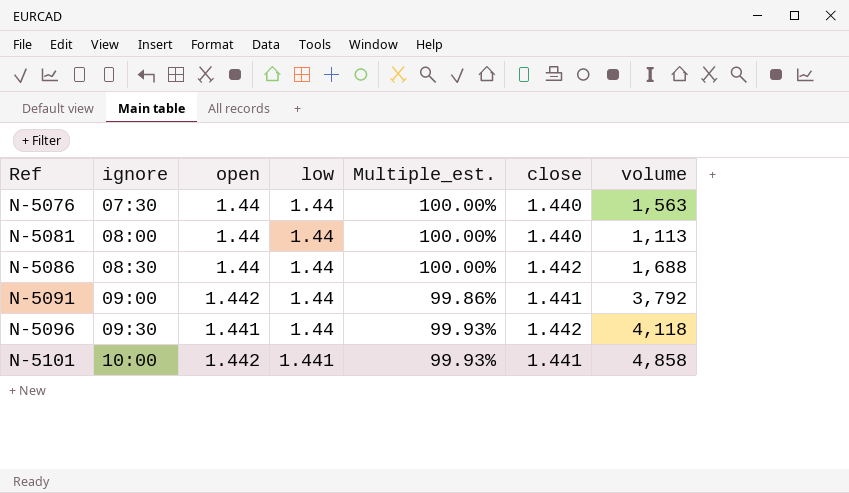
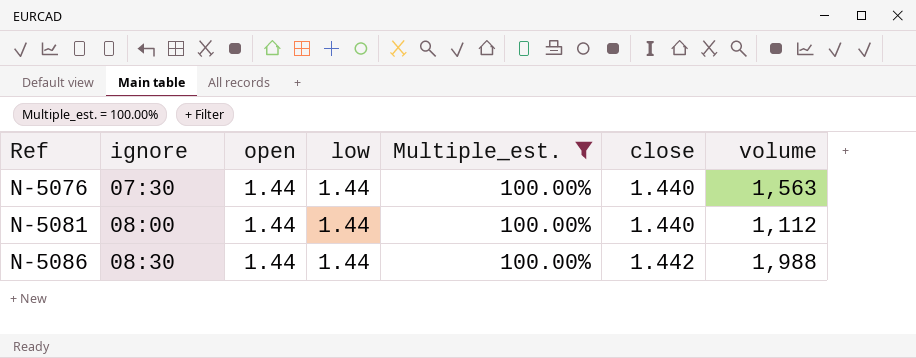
filter: none -> Multiple_est. = 100.00%
N-5081 | volume: 1,113 -> 1,112
N-5086 | volume: 1,688 -> 1,988

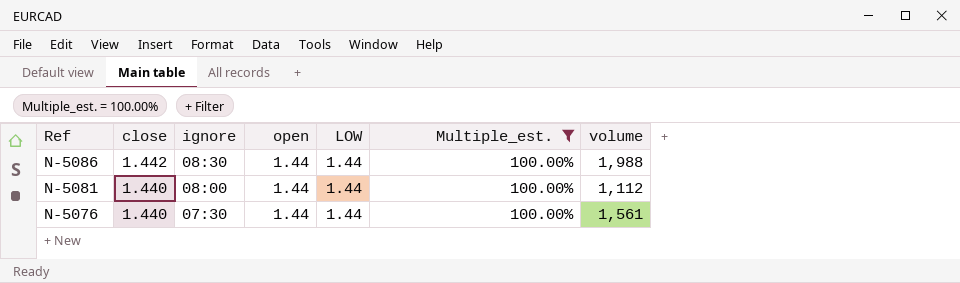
row order: Ref ascending -> Ref descending
column close | position: 6 -> 2
column name: low -> LOW
N-5076 | volume: 1,563 -> 1,561

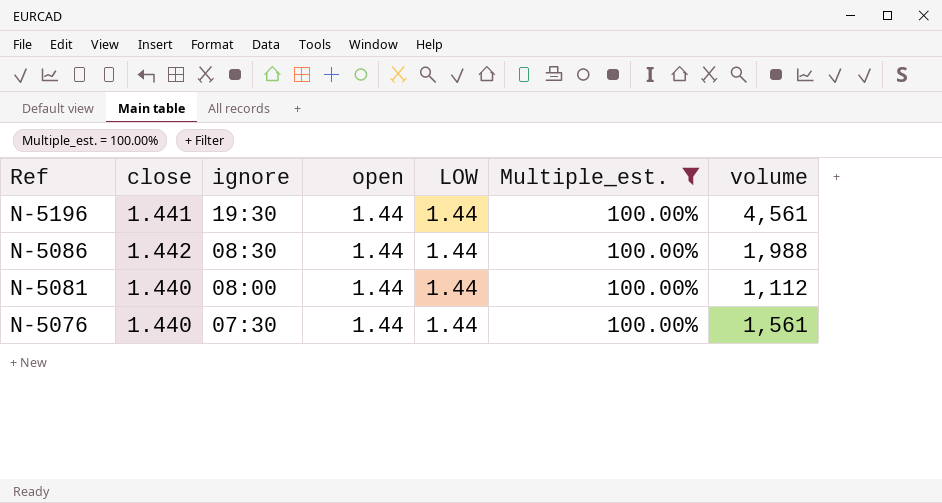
row N-5196: none -> 1.441 | 19:30 | 1.44 | 1.44 | 100.00% | 4,561

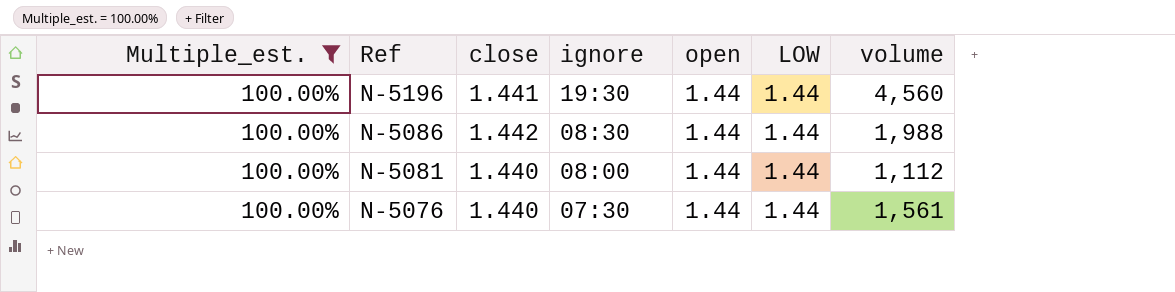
column Multiple_est. | position: 6 -> 1
N-5196 | volume: 4,561 -> 4,560

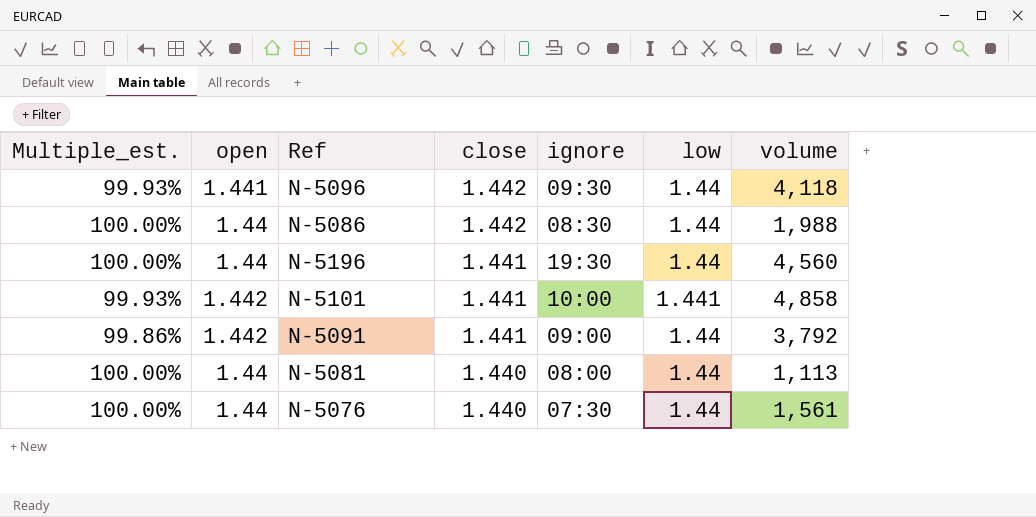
filter: Multiple_est. = 100.00% -> none
row order: Ref descending -> close descending
column open | position: 5 -> 2
column name: LOW -> low
N-5081 | volume: 1,112 -> 1,113

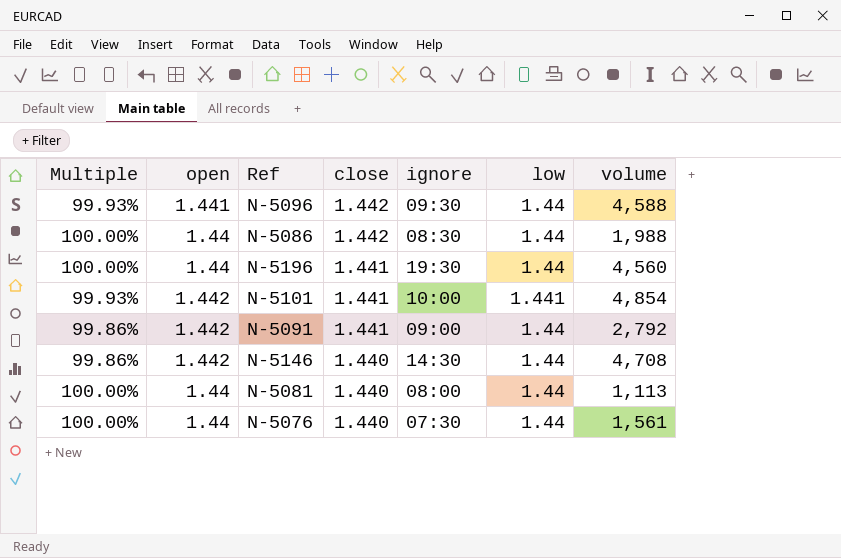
column name: Multiple_est. -> Multiple
N-5096 | volume: 4,118 -> 4,588
N-5101 | volume: 4,858 -> 4,854
N-5091 | volume: 3,792 -> 2,792
row N-5146: none -> 99.86% | 1.442 | 1.440 | 14:30 | 1.44 | 4,708

